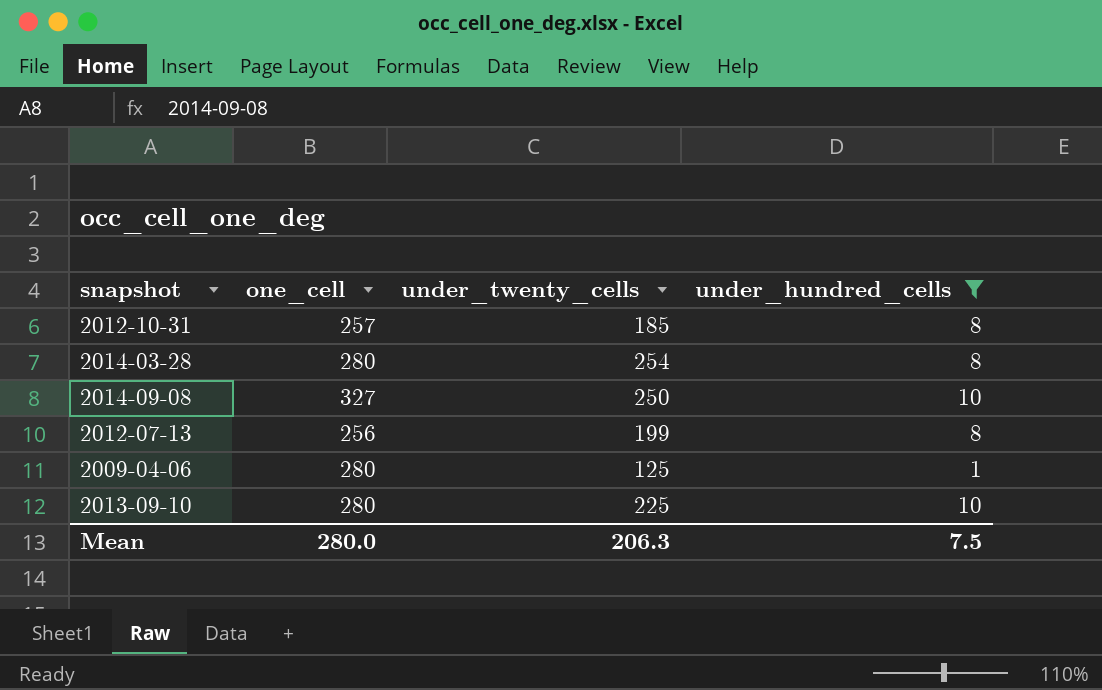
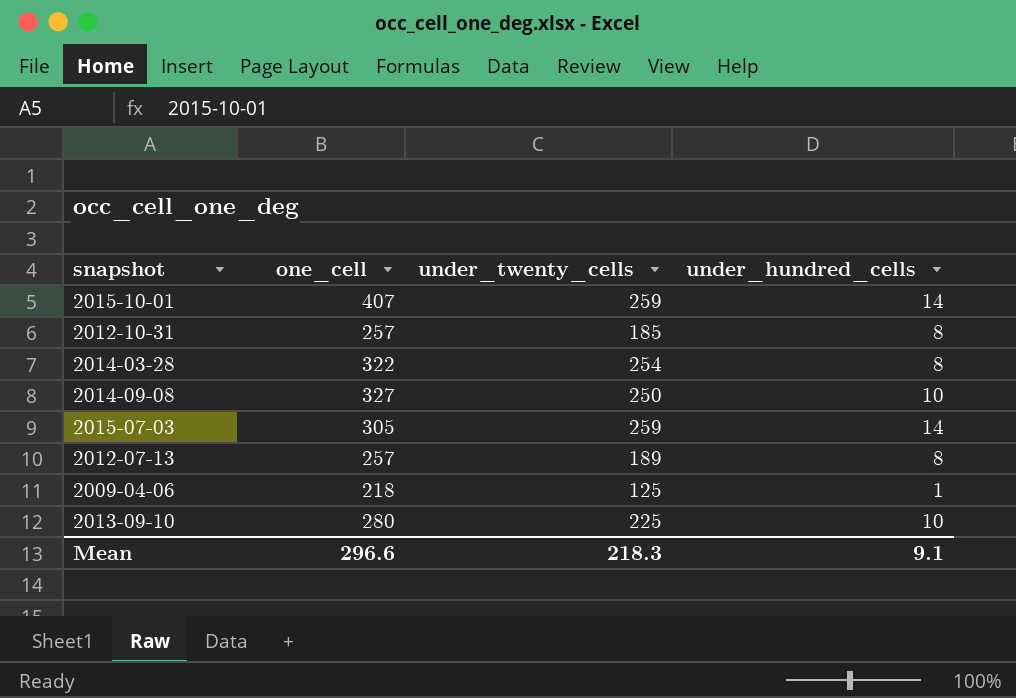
filter: under_hundred_cells != 14 -> none
2014-03-28 | one_cell: 280 -> 322
2012-07-13 | one_cell: 256 -> 257
2012-07-13 | under_twenty_cells: 199 -> 189
2009-04-06 | one_cell: 280 -> 218
Mean | one_cell: 280.0 -> 296.6
Mean | under_twenty_cells: 206.3 -> 218.3
Mean | under_hundred_cells: 7.5 -> 9.1

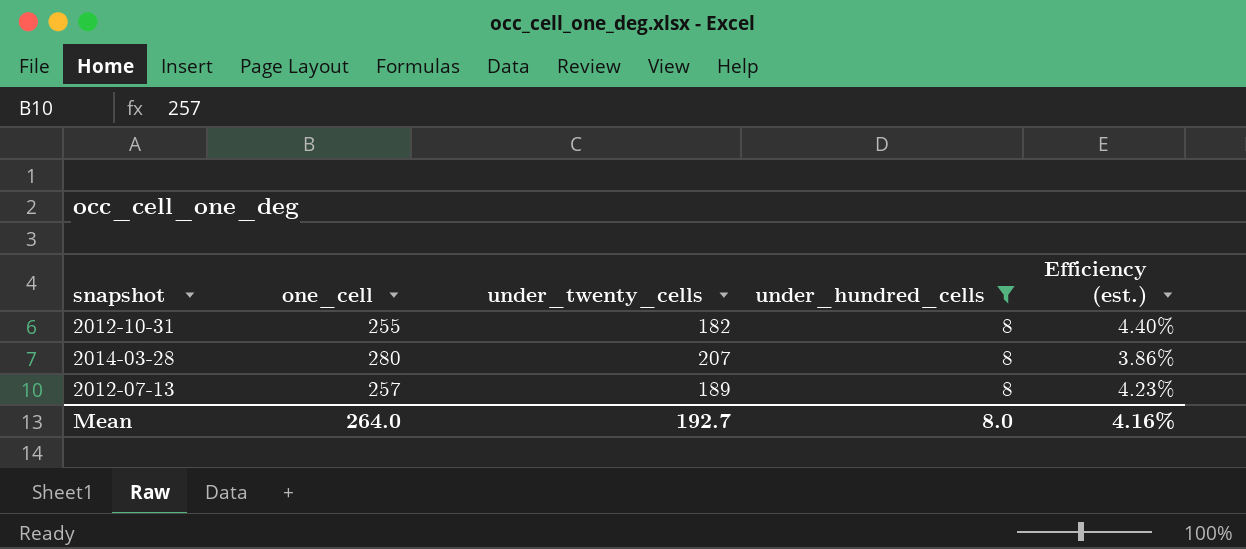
filter: none -> under_hundred_cells = 8
column Efficiency (est.) | formula: none -> [under_hundred_cells] / [under_twenty_cells]
2012-10-31 | one_cell: 257 -> 255
2012-10-31 | under_twenty_cells: 185 -> 182
2014-03-28 | one_cell: 322 -> 280
2014-03-28 | under_twenty_cells: 254 -> 207
Mean | one_cell: 296.6 -> 264.0
Mean | under_twenty_cells: 218.3 -> 192.7
Mean | under_hundred_cells: 9.1 -> 8.0

